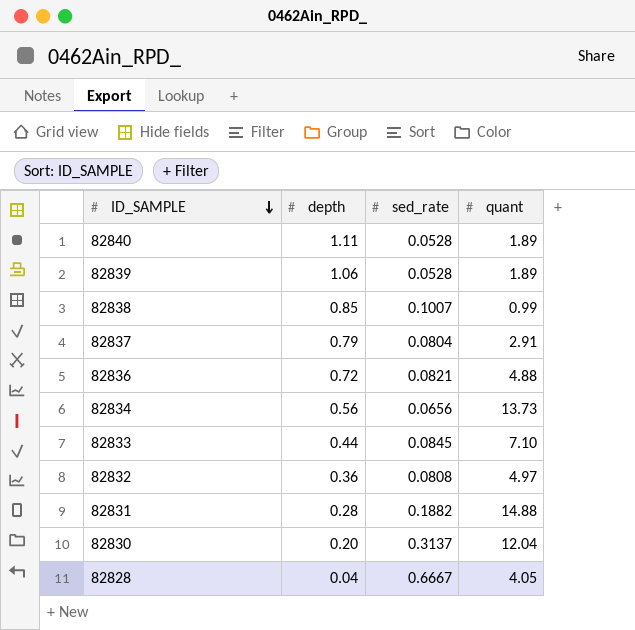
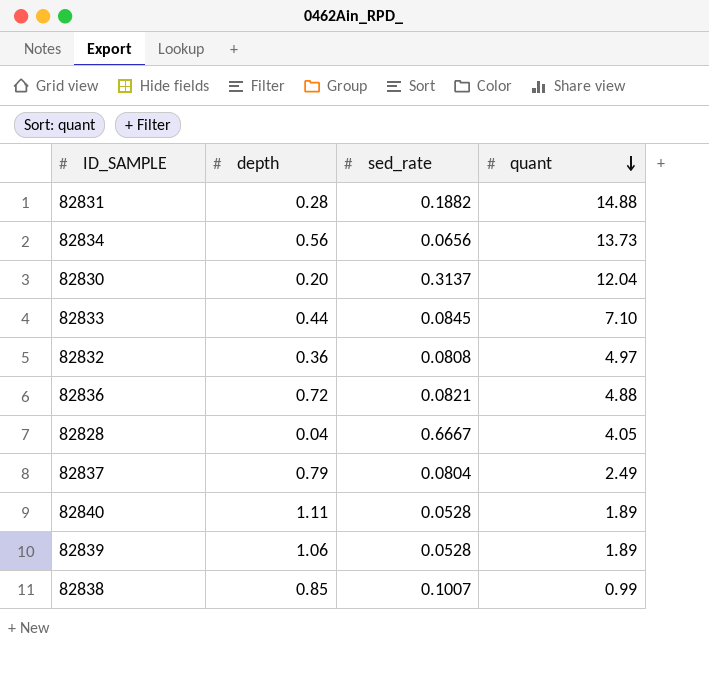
row order: ID_SAMPLE descending -> quant descending
82837 | quant: 2.91 -> 2.49

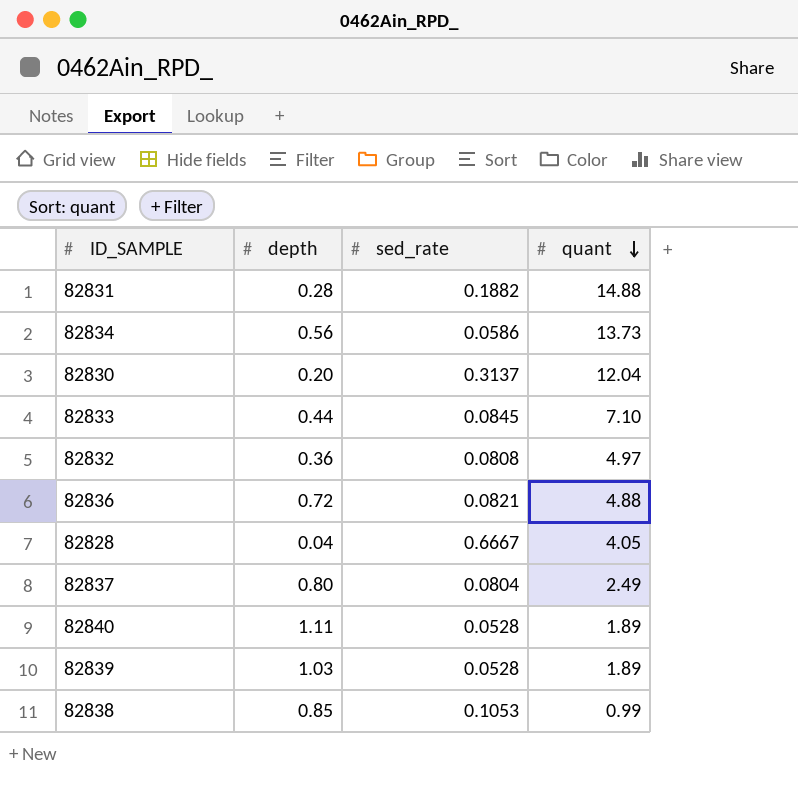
82834 | sed_rate: 0.0656 -> 0.0586
82837 | depth: 0.79 -> 0.80
82839 | depth: 1.06 -> 1.03
82838 | sed_rate: 0.1007 -> 0.1053

